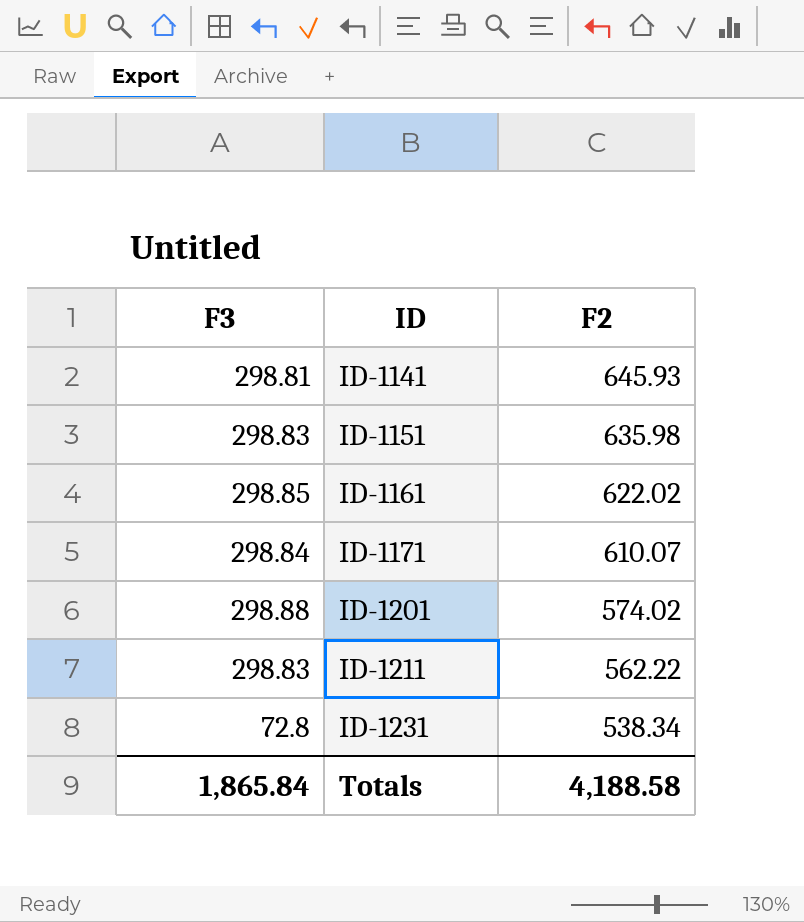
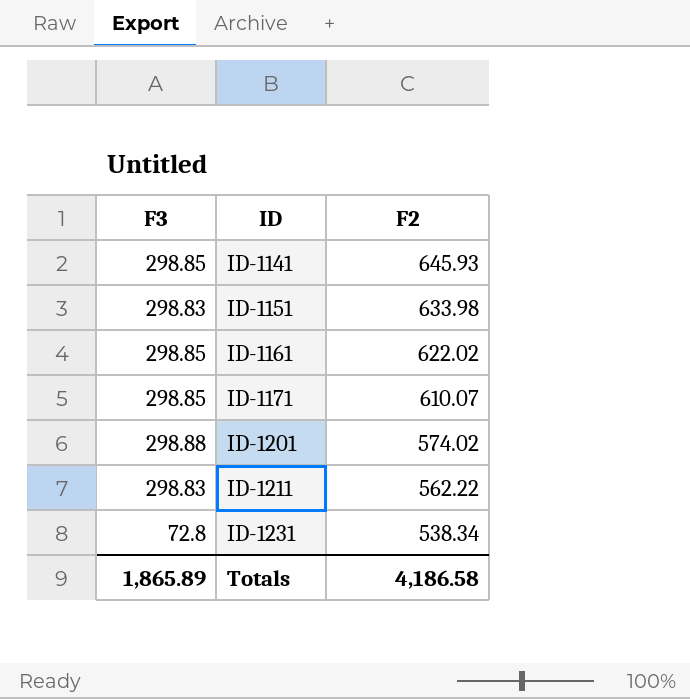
ID-1141 | F3: 298.81 -> 298.85
ID-1151 | F2: 635.98 -> 633.98
ID-1171 | F3: 298.84 -> 298.85
Totals | F3: 1,865.84 -> 1,865.89
Totals | F2: 4,188.58 -> 4,186.58

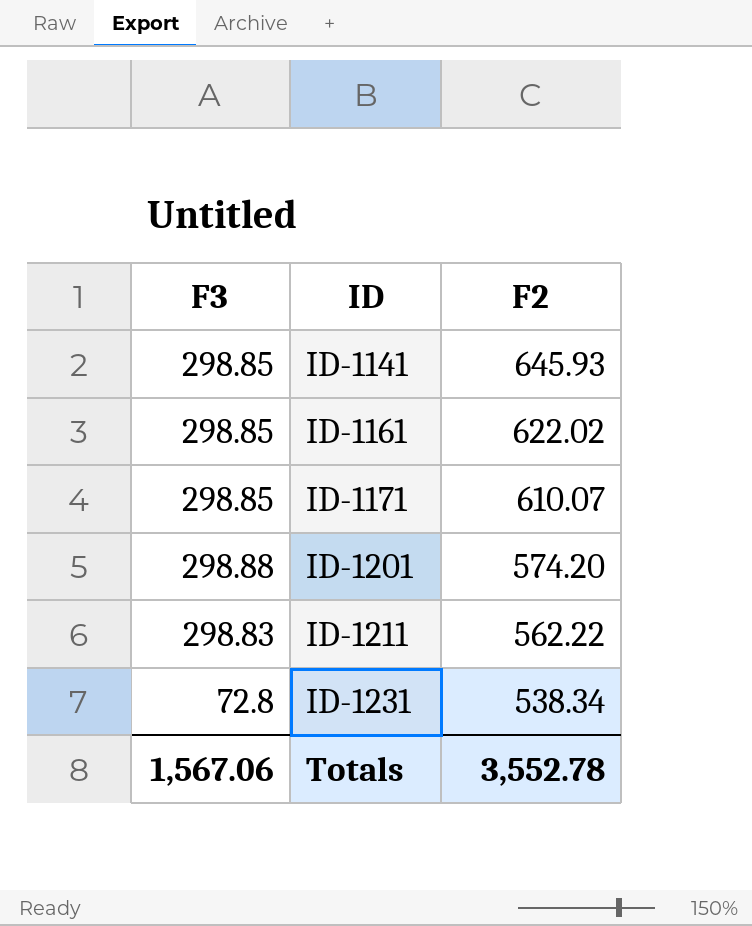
row ID-1151: 298.83 | 633.98 -> none
ID-1201 | F2: 574.02 -> 574.20
Totals | F3: 1,865.89 -> 1,567.06
Totals | F2: 4,186.58 -> 3,552.78

